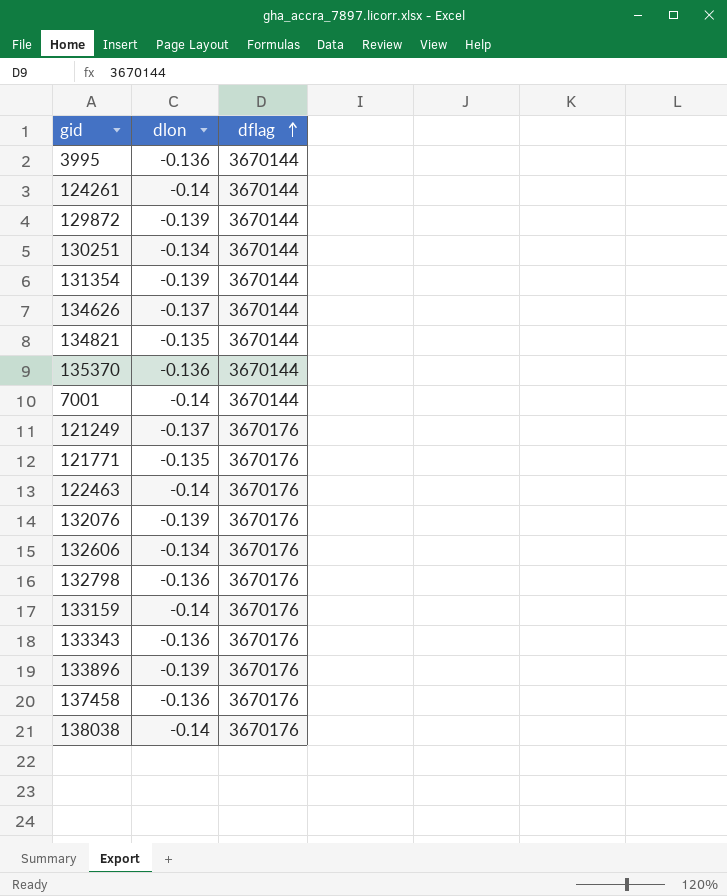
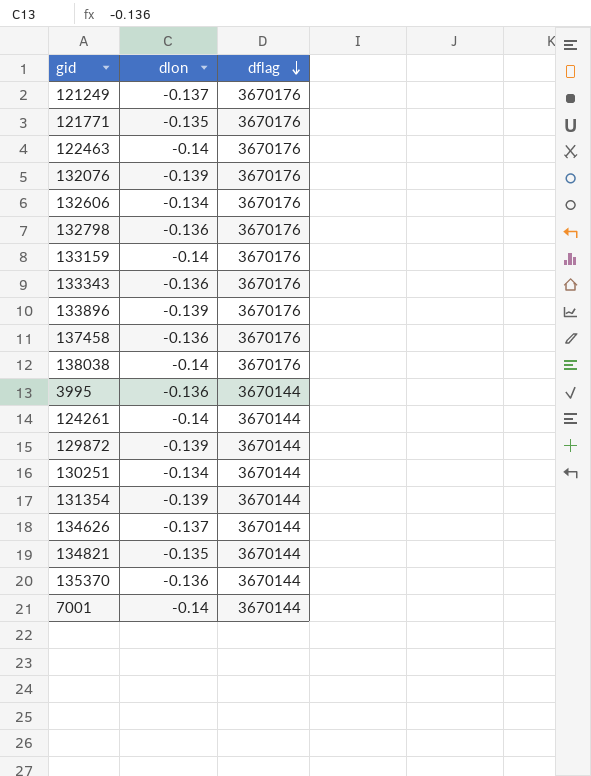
row order: dflag ascending -> dflag descending

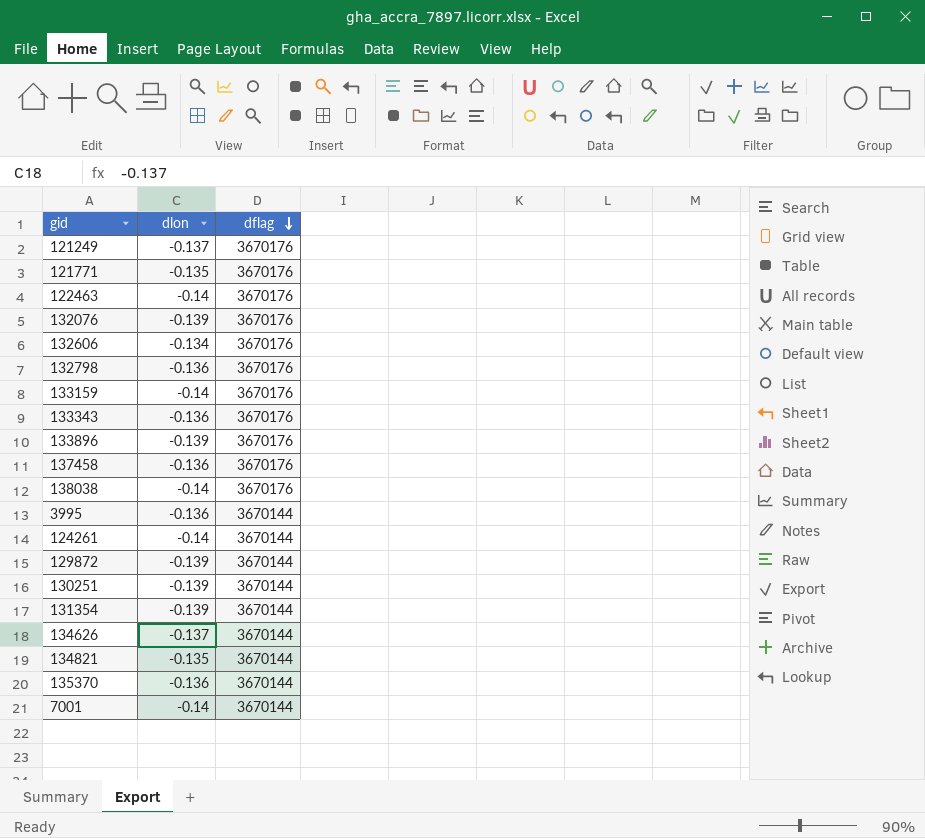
130251 | dlon: -0.134 -> -0.139

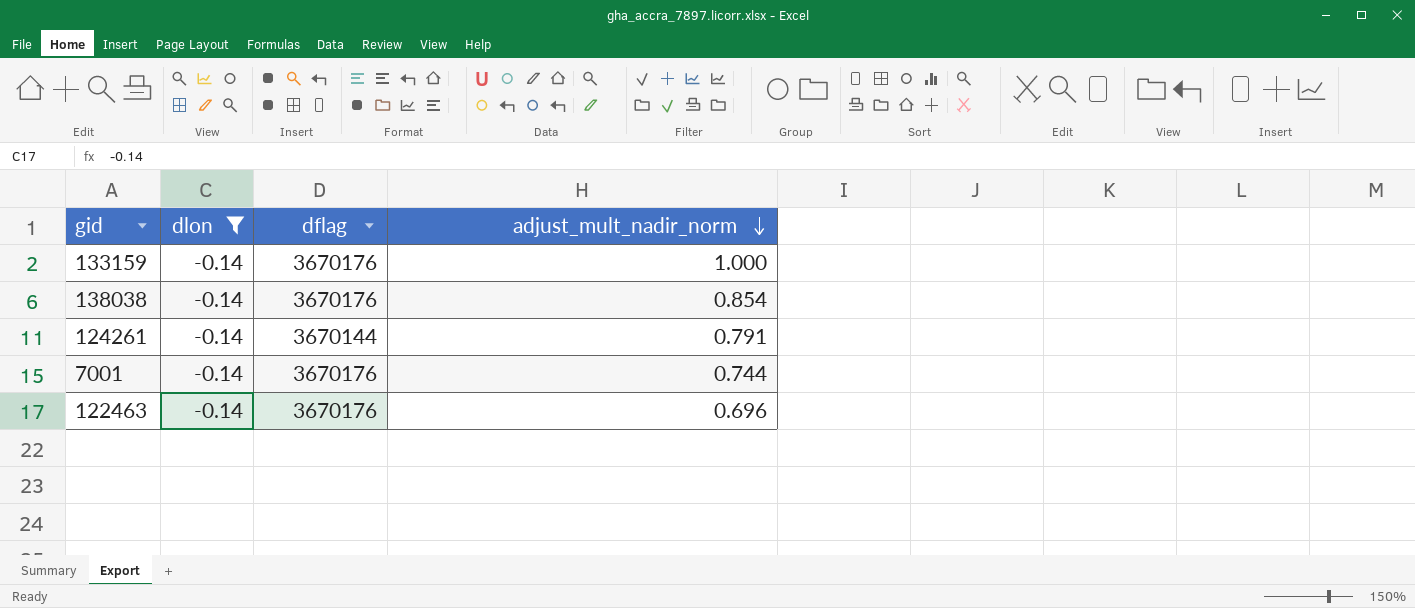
filter: none -> dlon = -0.14
row order: dflag descending -> adjust_mult_nadir_norm descending
column adjust_mult_nadir_norm | position: none -> 4
7001 | dflag: 3670144 -> 3670176

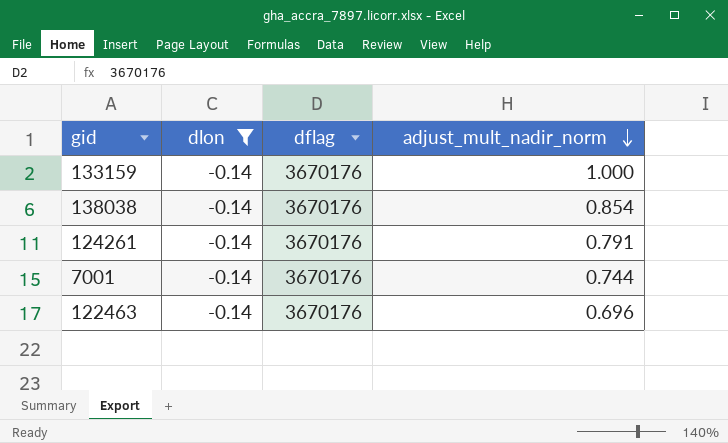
124261 | dflag: 3670144 -> 3670176

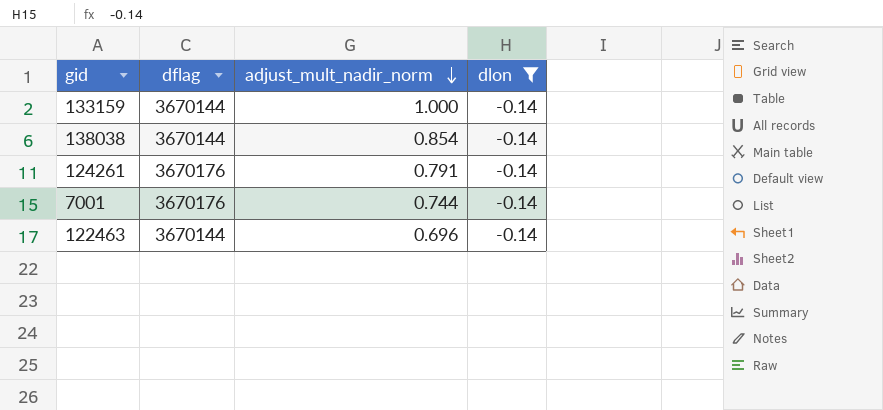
column dlon | position: 2 -> 4
133159 | dflag: 3670176 -> 3670144
138038 | dflag: 3670176 -> 3670144
122463 | dflag: 3670176 -> 3670144

